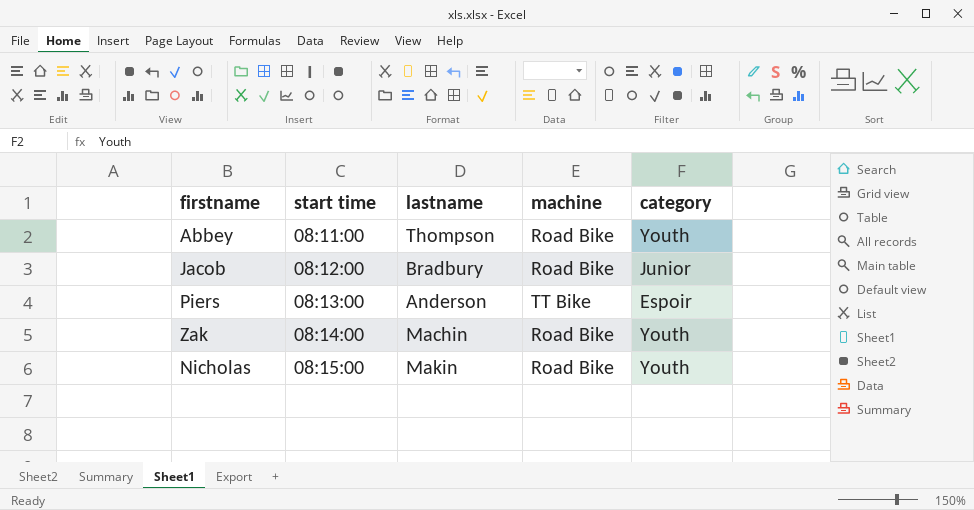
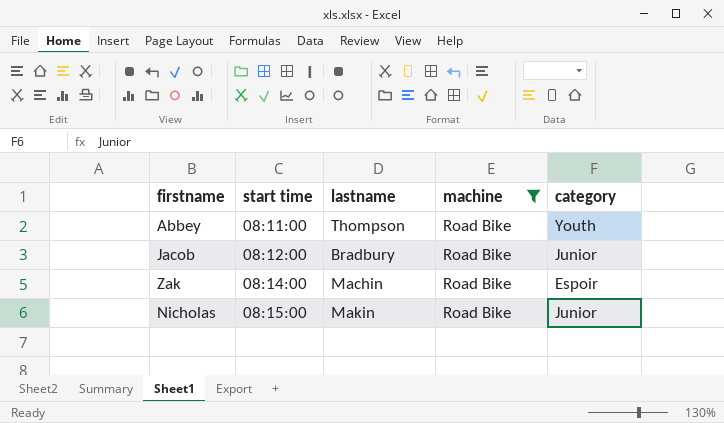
filter: none -> machine = Road Bike
Zak | category: Youth -> Espoir
Nicholas | category: Youth -> Junior

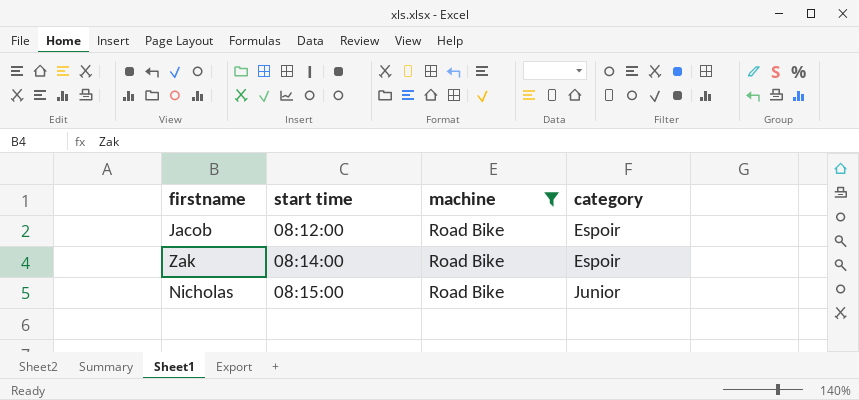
column lastname | position: 3 -> none
row Abbey: 08:11:00 | Thompson | Road Bike | Youth -> none
Jacob | category: Junior -> Espoir

